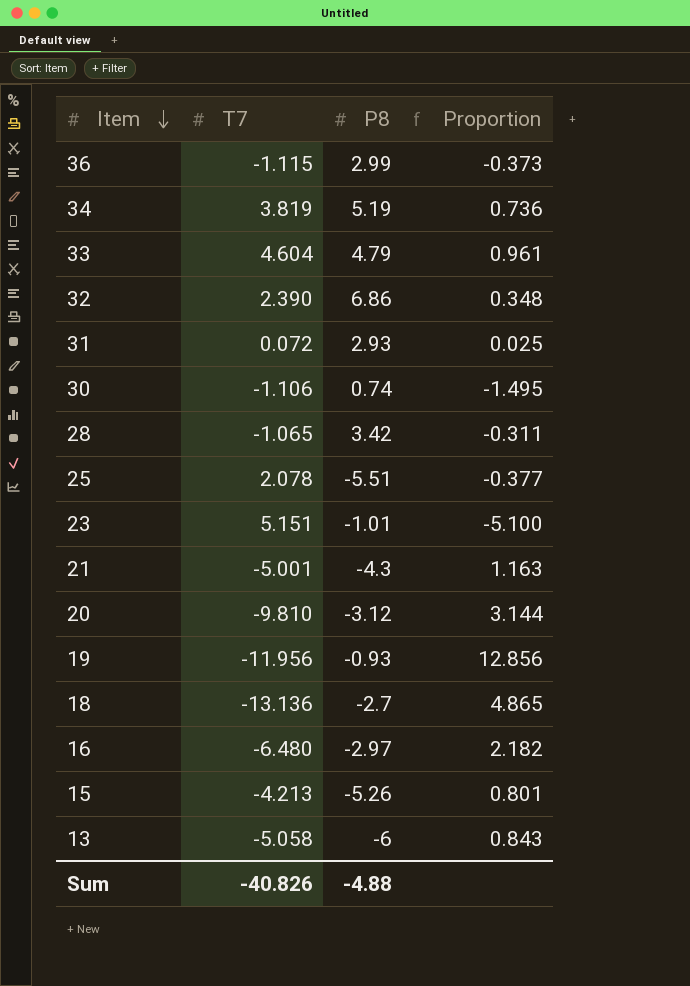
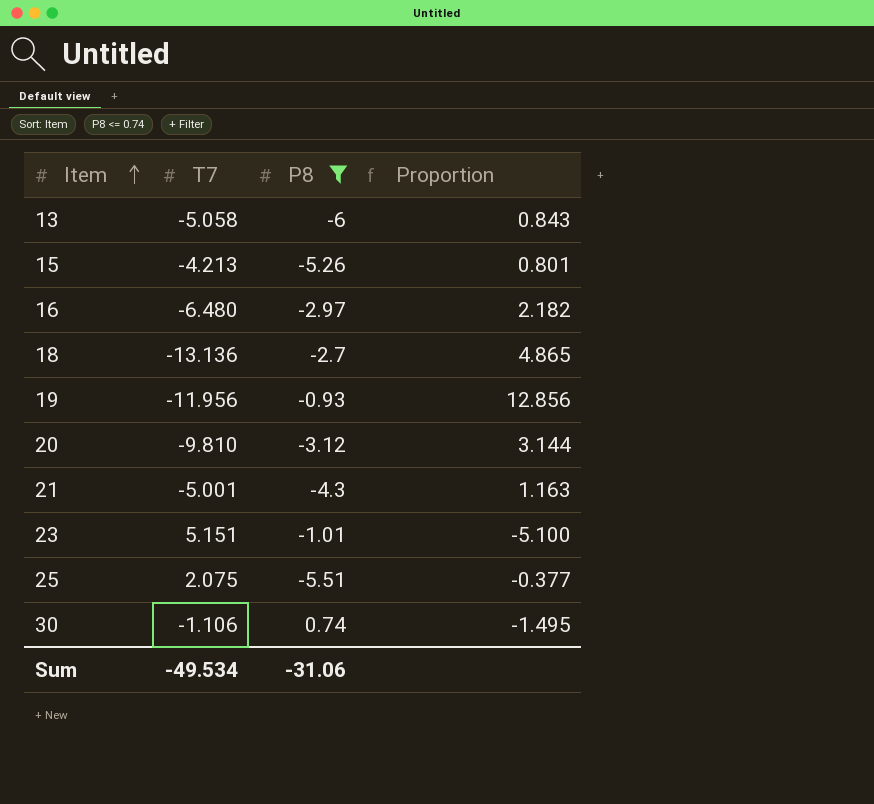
filter: none -> P8 <= 0.74
row order: Item descending -> Item ascending
25 | T7: 2.078 -> 2.075
Sum | T7: -40.826 -> -49.534
Sum | P8: -4.88 -> -31.06

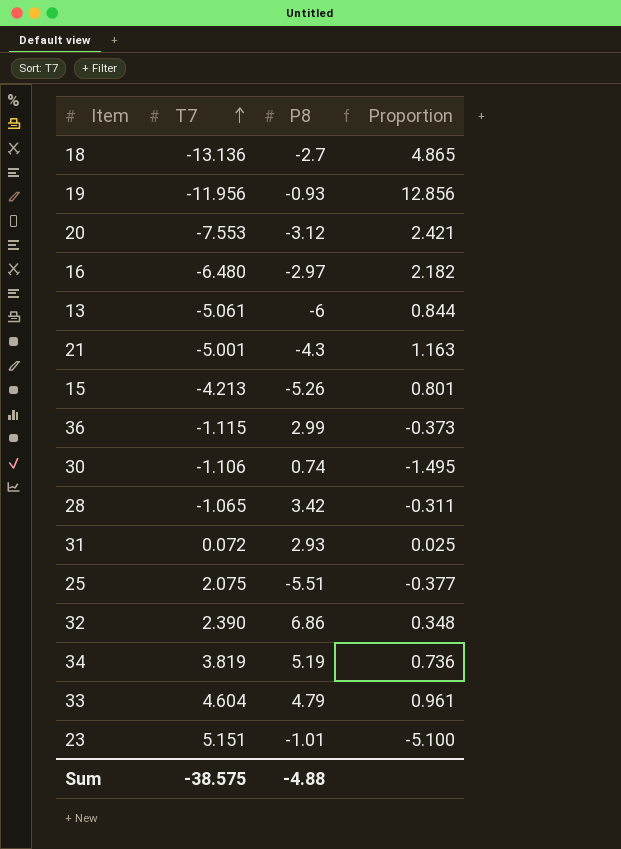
filter: P8 <= 0.74 -> none
row order: Item ascending -> T7 ascending
20 | T7: -9.810 -> -7.553
20 | Proportion: 3.144 -> 2.421
13 | T7: -5.058 -> -5.061
13 | Proportion: 0.843 -> 0.844
Sum | T7: -49.534 -> -38.575
Sum | P8: -31.06 -> -4.88

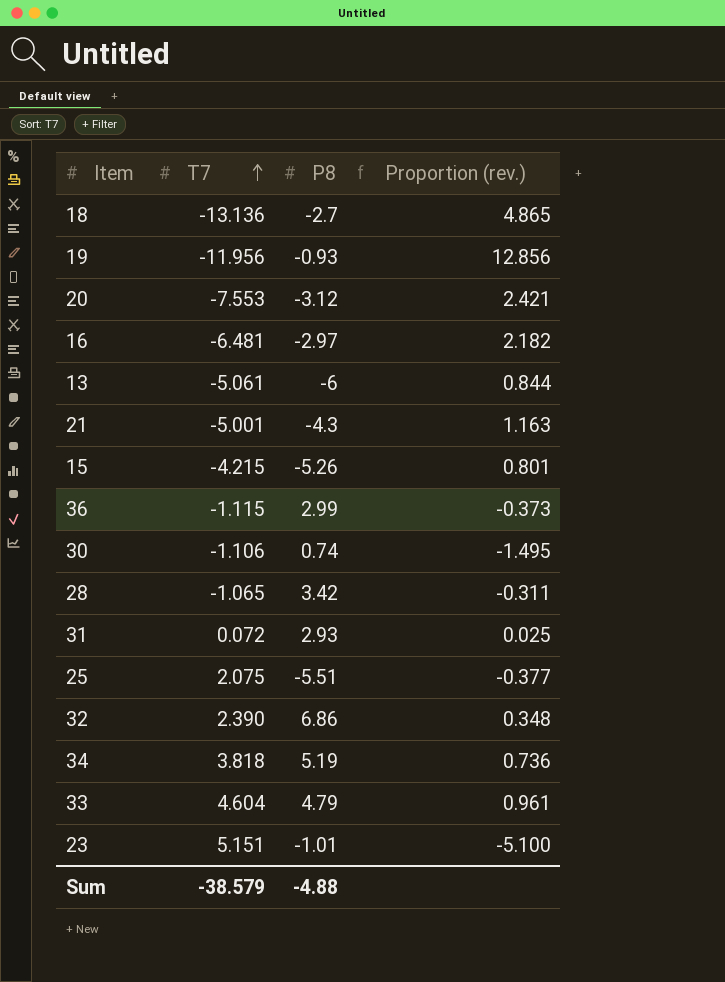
column name: Proportion -> Proportion (rev.)
16 | T7: -6.480 -> -6.481
15 | T7: -4.213 -> -4.215
34 | T7: 3.819 -> 3.818
Sum | T7: -38.575 -> -38.579

